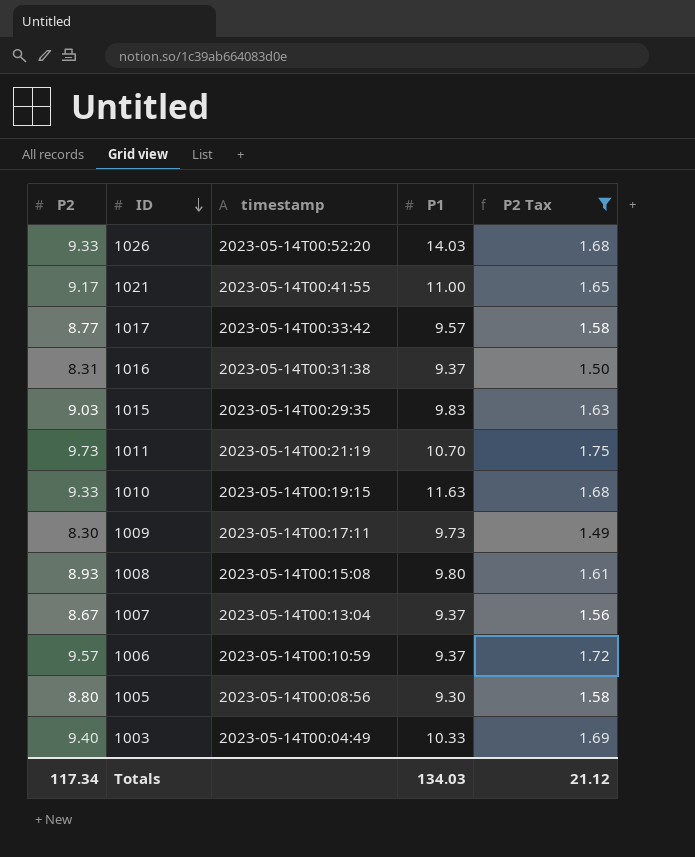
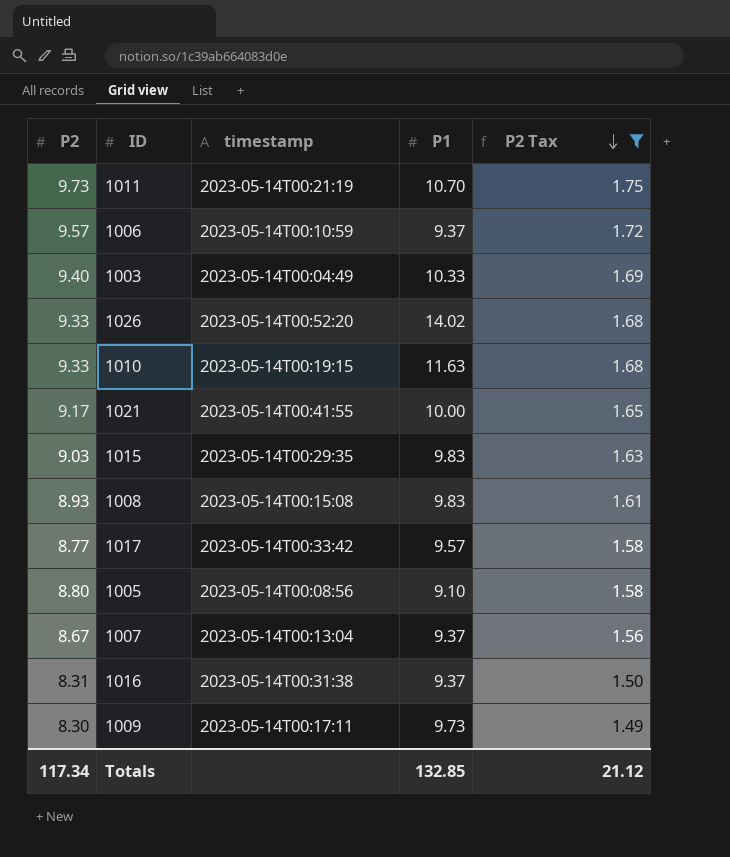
row order: ID descending -> P2 Tax descending
1026 | P1: 14.03 -> 14.02
1021 | P1: 11.00 -> 10.00
1008 | P1: 9.80 -> 9.83
1005 | P1: 9.30 -> 9.10
Totals | P1: 134.03 -> 132.85

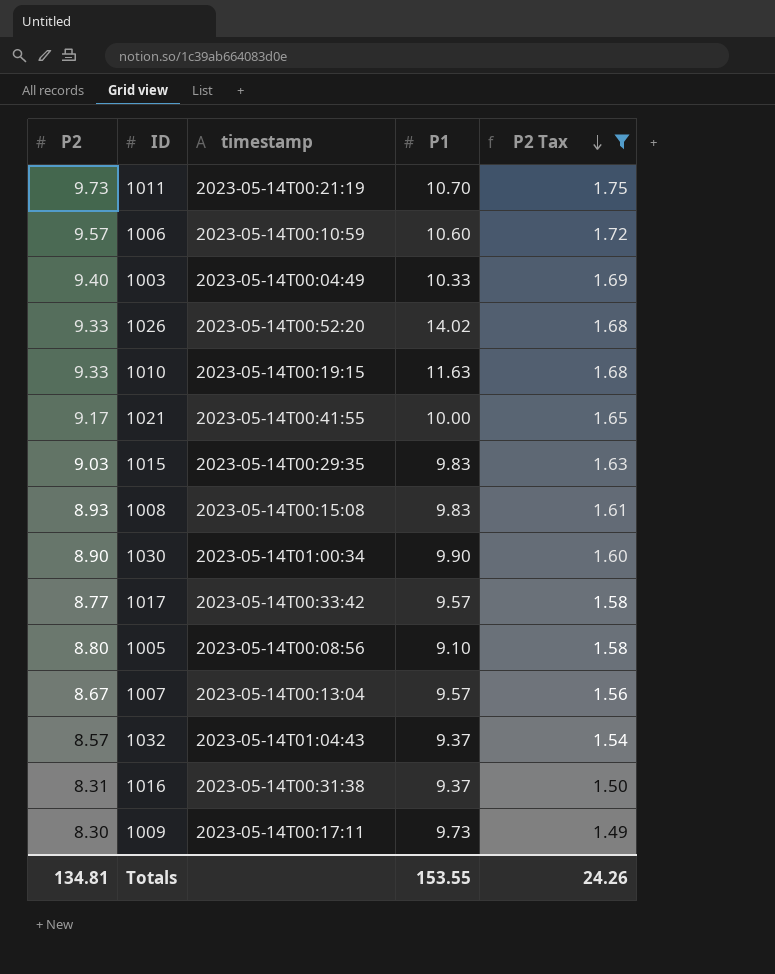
1006 | P1: 9.37 -> 10.60
row 1030: none -> 8.90 | 2023-05-14T01:00:34 | 9.90 | 1.60
1007 | P1: 9.37 -> 9.57
row 1032: none -> 8.57 | 2023-05-14T01:04:43 | 9.37 | 1.54
Totals | P2: 117.34 -> 134.81
Totals | P1: 132.85 -> 153.55
Totals | P2 Tax: 21.12 -> 24.26

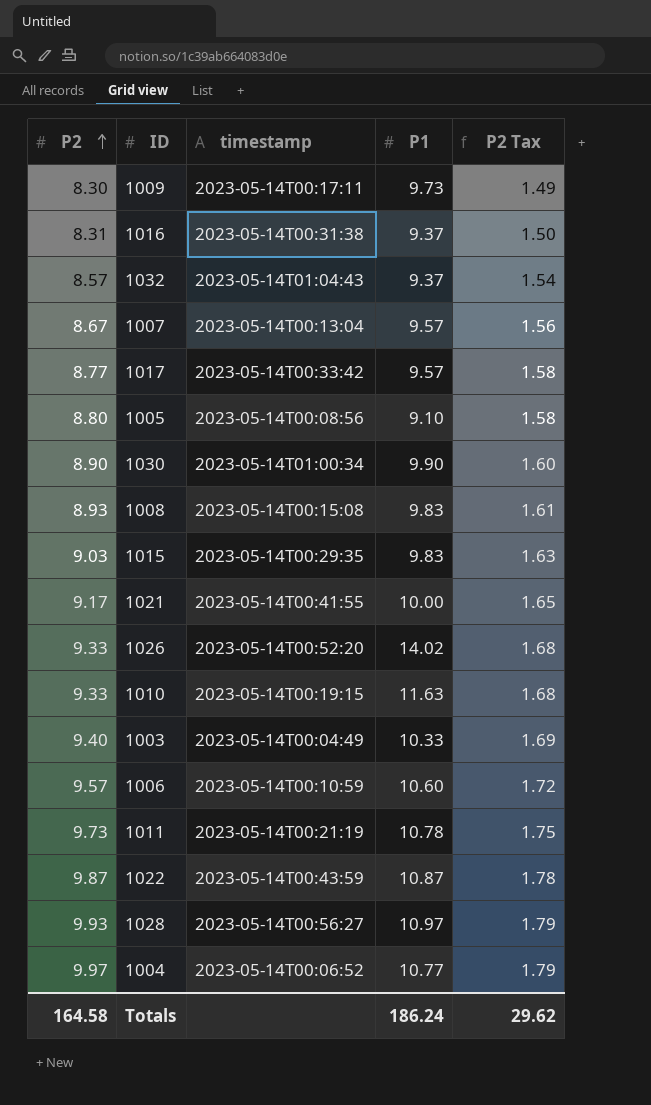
filter: P2 Tax <= 1.75 -> none
row order: P2 Tax descending -> P2 ascending
1011 | P1: 10.70 -> 10.78
Totals | P2: 134.81 -> 164.58
Totals | P1: 153.55 -> 186.24
Totals | P2 Tax: 24.26 -> 29.62

